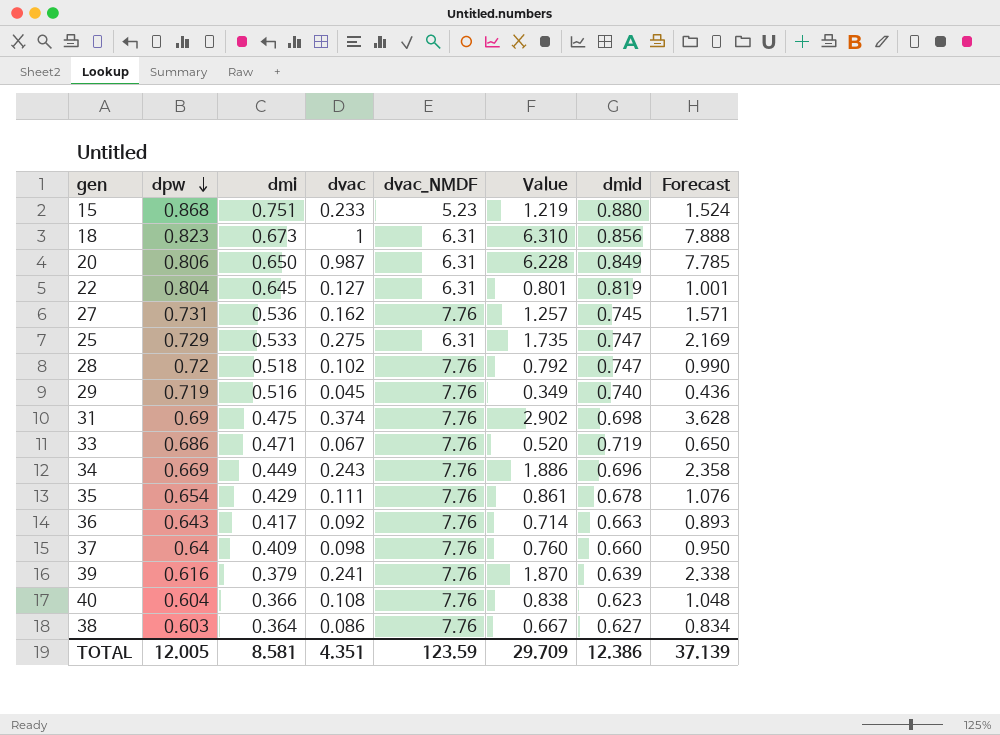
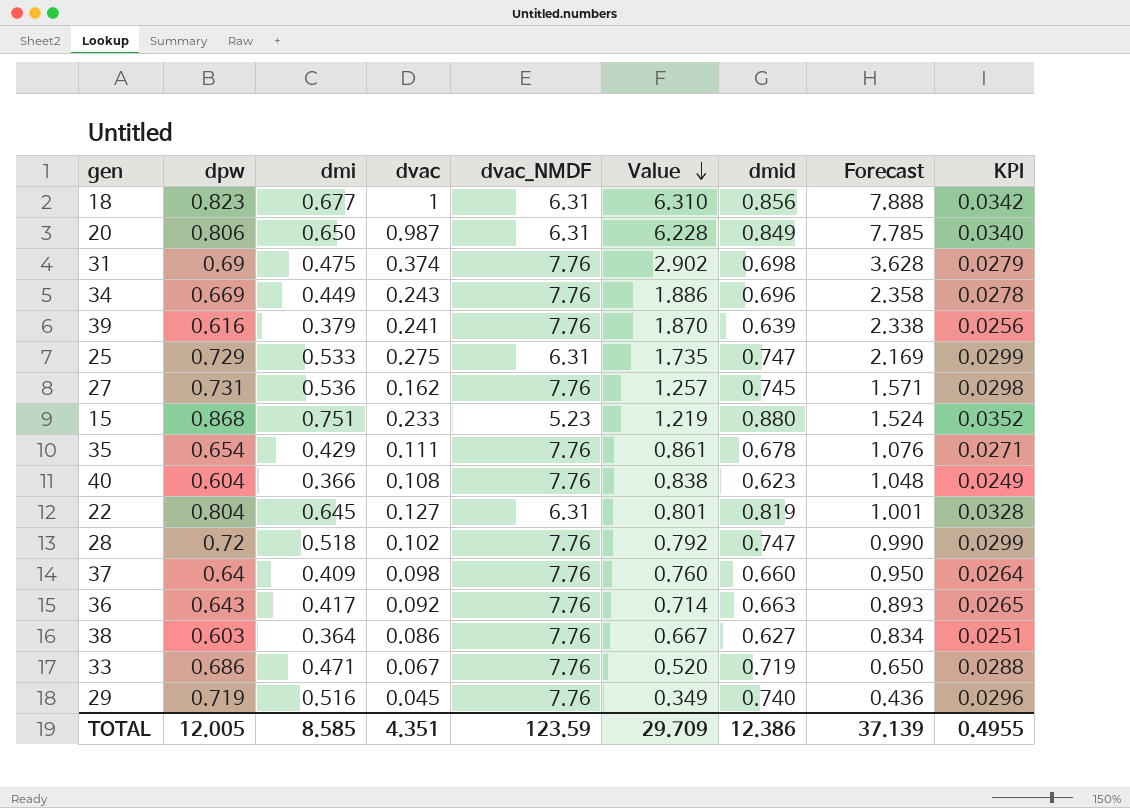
row order: dpw descending -> Value descending
column KPI | formula: none -> [dmid] * 0.04
18 | dmi: 0.673 -> 0.677
TOTAL | dmi: 8.581 -> 8.585

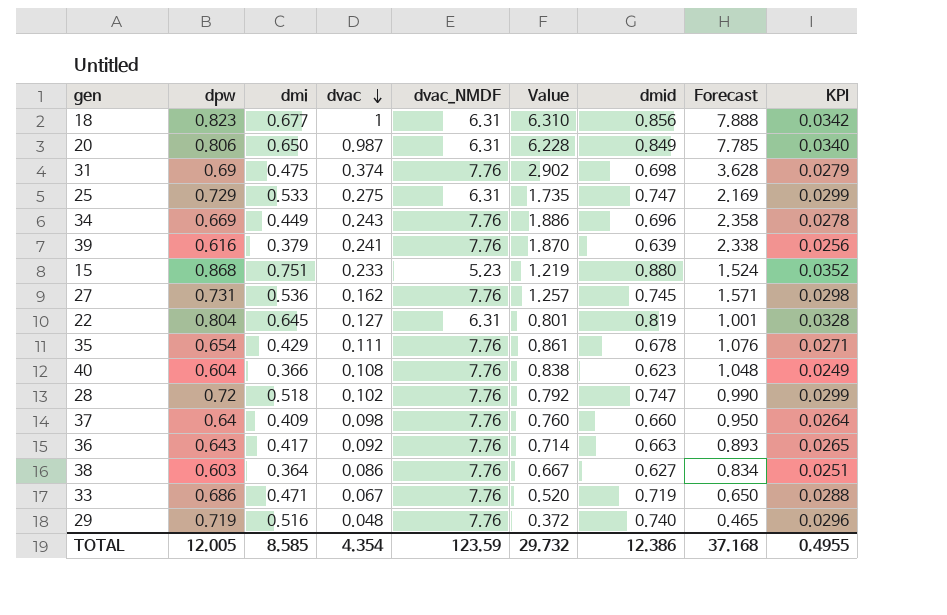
row order: Value descending -> dvac descending
29 | dvac: 0.045 -> 0.048
29 | Value: 0.349 -> 0.372
29 | Forecast: 0.436 -> 0.465
TOTAL | dvac: 4.351 -> 4.354
TOTAL | Value: 29.709 -> 29.732
TOTAL | Forecast: 37.139 -> 37.168

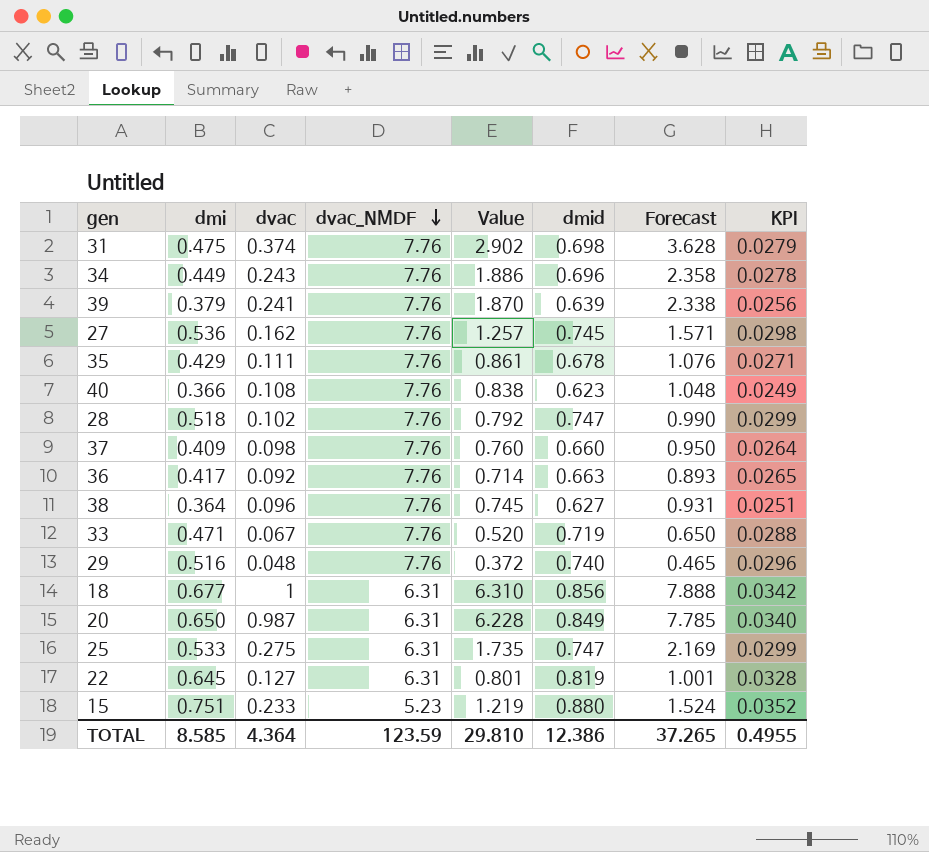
row order: dvac descending -> dvac_NMDF descending
column dpw | position: 2 -> none
38 | dvac: 0.086 -> 0.096
38 | Value: 0.667 -> 0.745
38 | Forecast: 0.834 -> 0.931
TOTAL | dvac: 4.354 -> 4.364
TOTAL | Value: 29.732 -> 29.810
TOTAL | Forecast: 37.168 -> 37.265

